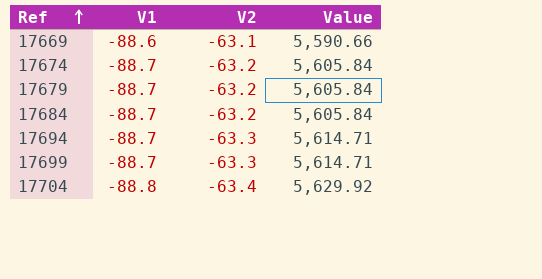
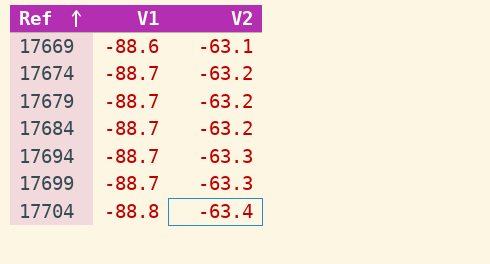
column Value | formula: [V1] * [V2] -> none

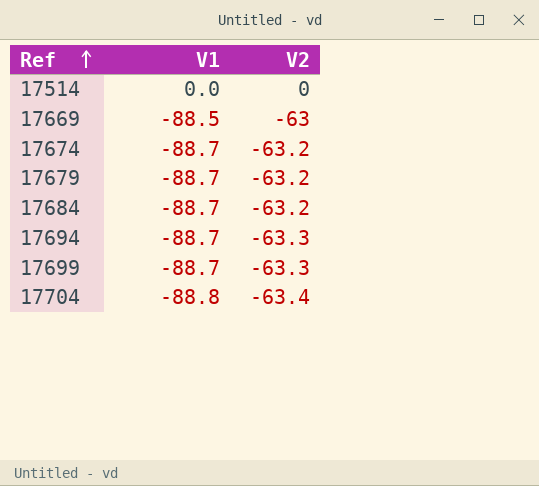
row 17514: none -> 0.0 | 0
17669 | V1: -88.6 -> -88.5
17669 | V2: -63.1 -> -63

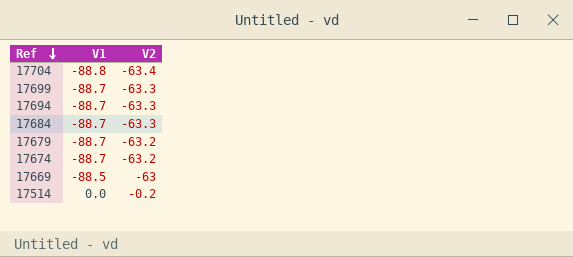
row order: Ref ascending -> Ref descending
17684 | V2: -63.2 -> -63.3
17514 | V2: 0 -> -0.2

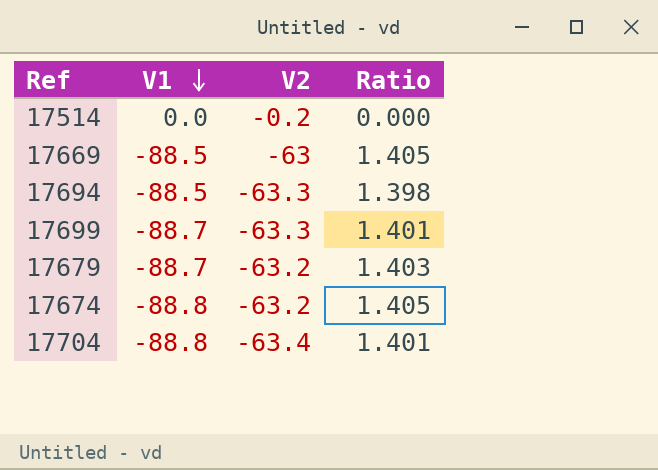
row order: Ref descending -> V1 descending
column Ratio | formula: none -> [V1] / [V2]
row 17684: -88.7 | -63.3 -> none
17694 | V1: -88.7 -> -88.5
17674 | V1: -88.7 -> -88.8

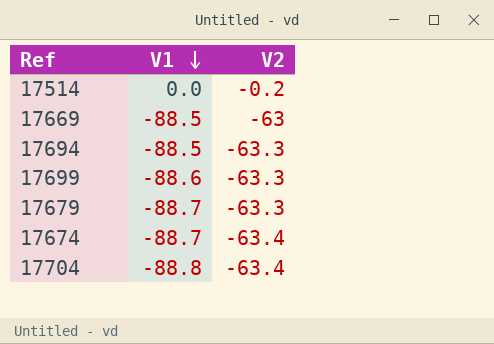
column Ratio | formula: [V1] / [V2] -> none
17699 | V1: -88.7 -> -88.6
17679 | V2: -63.2 -> -63.3
17674 | V1: -88.8 -> -88.7
17674 | V2: -63.2 -> -63.4

